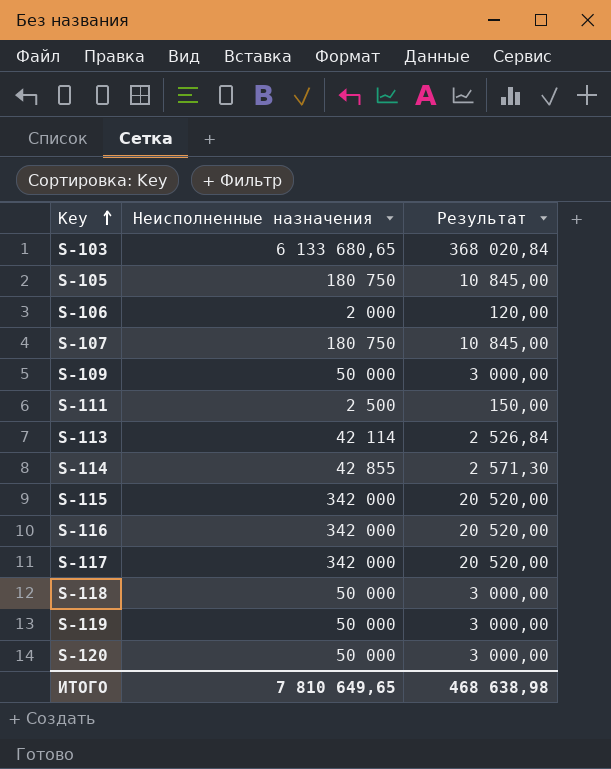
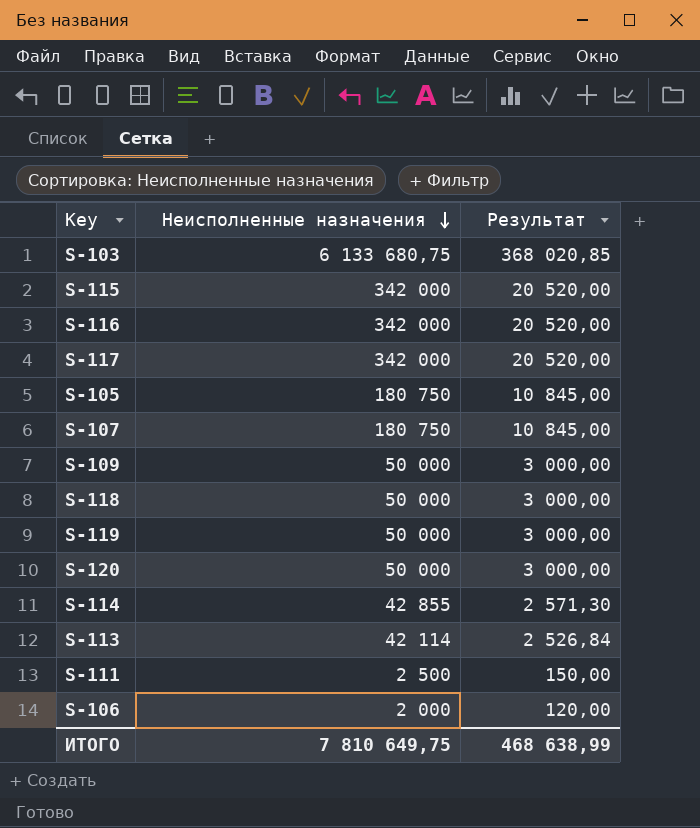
row order: Key ascending -> Неисполненные назначения descending
S-103 | Неисполненные назначения: 6 133 680,65 -> 6 133 680,75
S-103 | Результат: 368 020,84 -> 368 020,85
ИТОГО | Неисполненные назначения: 7 810 649,65 -> 7 810 649,75
ИТОГО | Результат: 468 638,98 -> 468 638,99

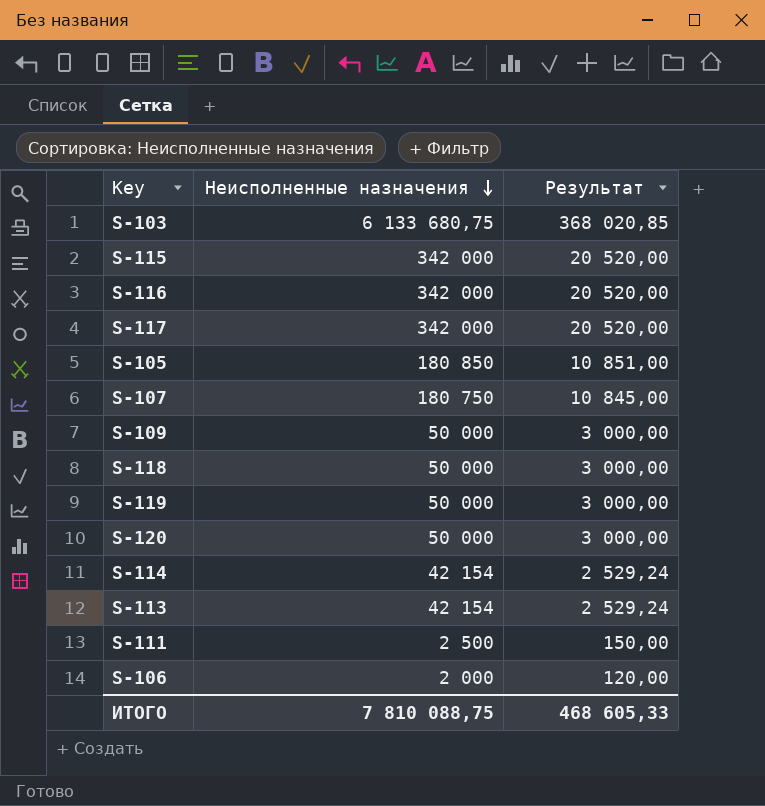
S-105 | Неисполненные назначения: 180 750 -> 180 850
S-105 | Результат: 10 845,00 -> 10 851,00
S-114 | Неисполненные назначения: 42 855 -> 42 154
S-114 | Результат: 2 571,30 -> 2 529,24
S-113 | Неисполненные назначения: 42 114 -> 42 154
S-113 | Результат: 2 526,84 -> 2 529,24
ИТОГО | Неисполненные назначения: 7 810 649,75 -> 7 810 088,75
ИТОГО | Результат: 468 638,99 -> 468 605,33

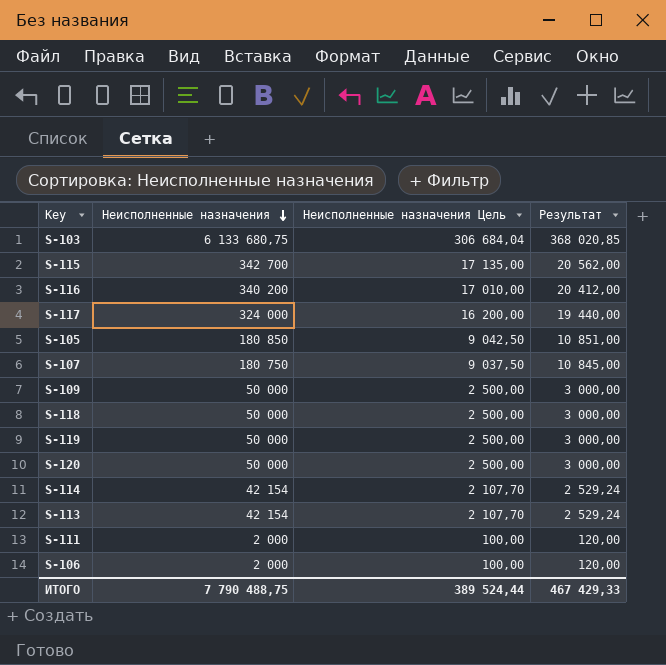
column Неисполненные назначения Цель | formula: none -> [Неисполненные назначения] * 0,05
S-115 | Неисполненные назначения: 342 000 -> 342 700
S-115 | Результат: 20 520,00 -> 20 562,00
S-116 | Неисполненные назначения: 342 000 -> 340 200
S-116 | Результат: 20 520,00 -> 20 412,00
S-117 | Неисполненные назначения: 342 000 -> 324 000
S-117 | Результат: 20 520,00 -> 19 440,00
S-111 | Неисполненные назначения: 2 500 -> 2 000
S-111 | Результат: 150,00 -> 120,00
ИТОГО | Неисполненные назначения: 7 810 088,75 -> 7 790 488,75
ИТОГО | Результат: 468 605,33 -> 467 429,33

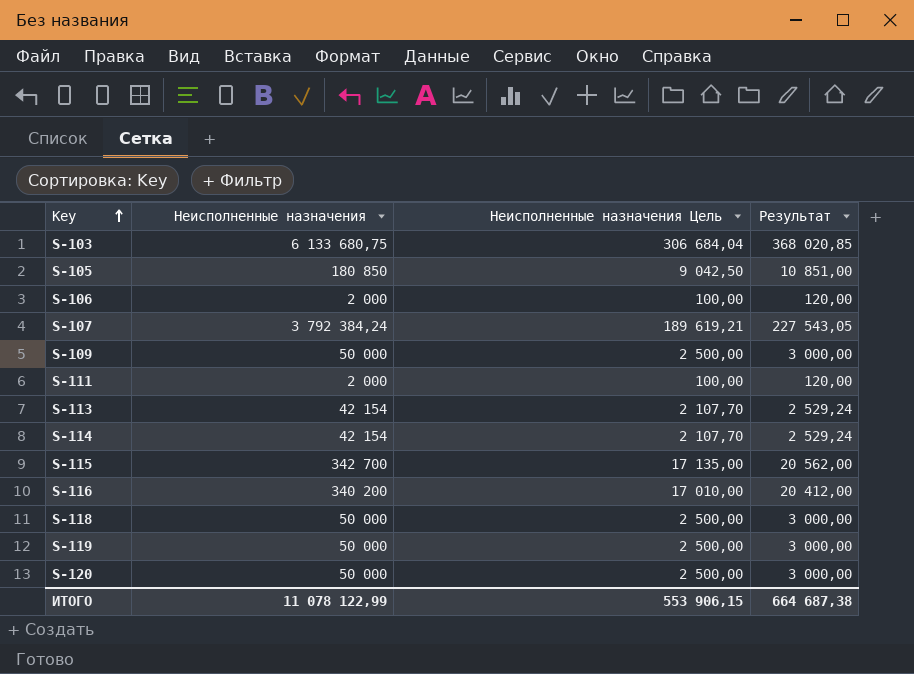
row order: Неисполненные назначения descending -> Key ascending
row S-117: 324 000 | 16 200,00 | 19 440,00 -> none
S-107 | Неисполненные назначения: 180 750 -> 3 792 384,24
S-107 | Неисполненные назначения Цель: 9 037,50 -> 189 619,21
S-107 | Результат: 10 845,00 -> 227 543,05
ИТОГО | Неисполненные назначения: 7 790 488,75 -> 11 078 122,99
ИТОГО | Неисполненные назначения Цель: 389 524,44 -> 553 906,15
ИТОГО | Результат: 467 429,33 -> 664 687,38

